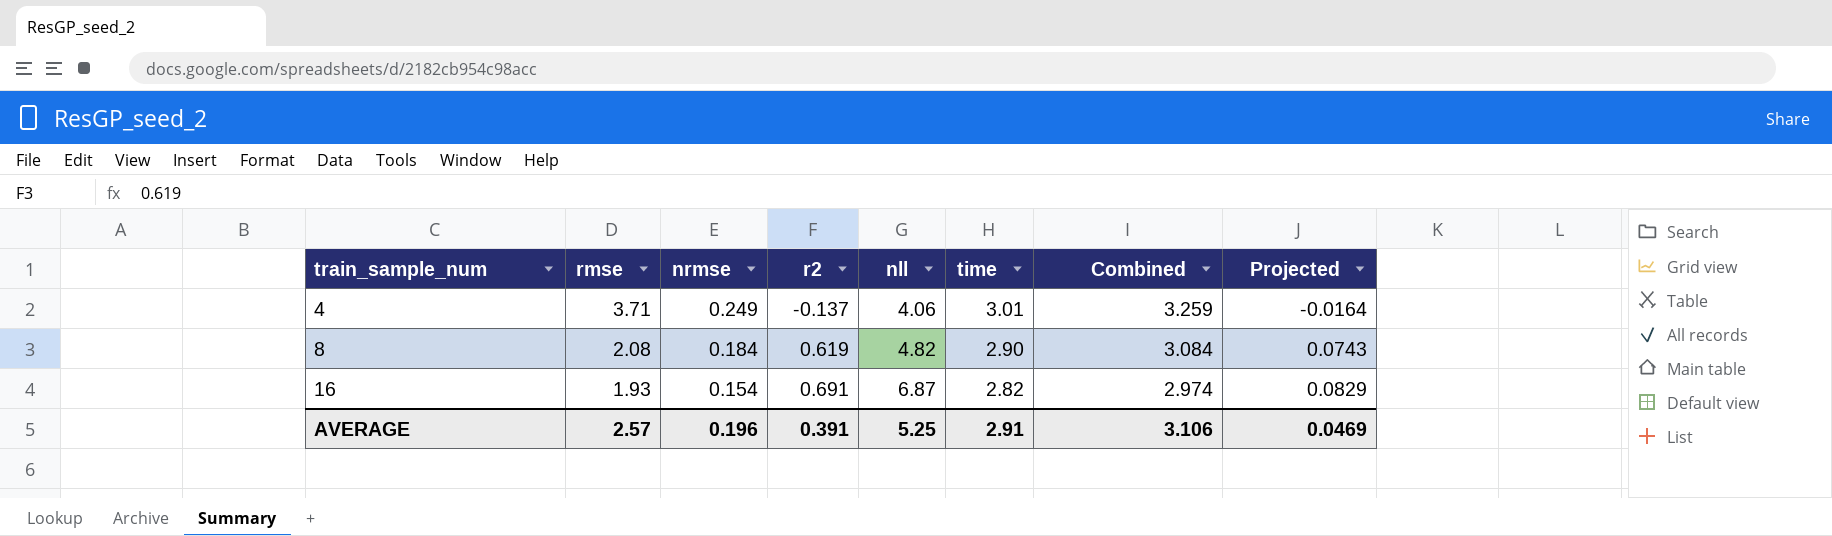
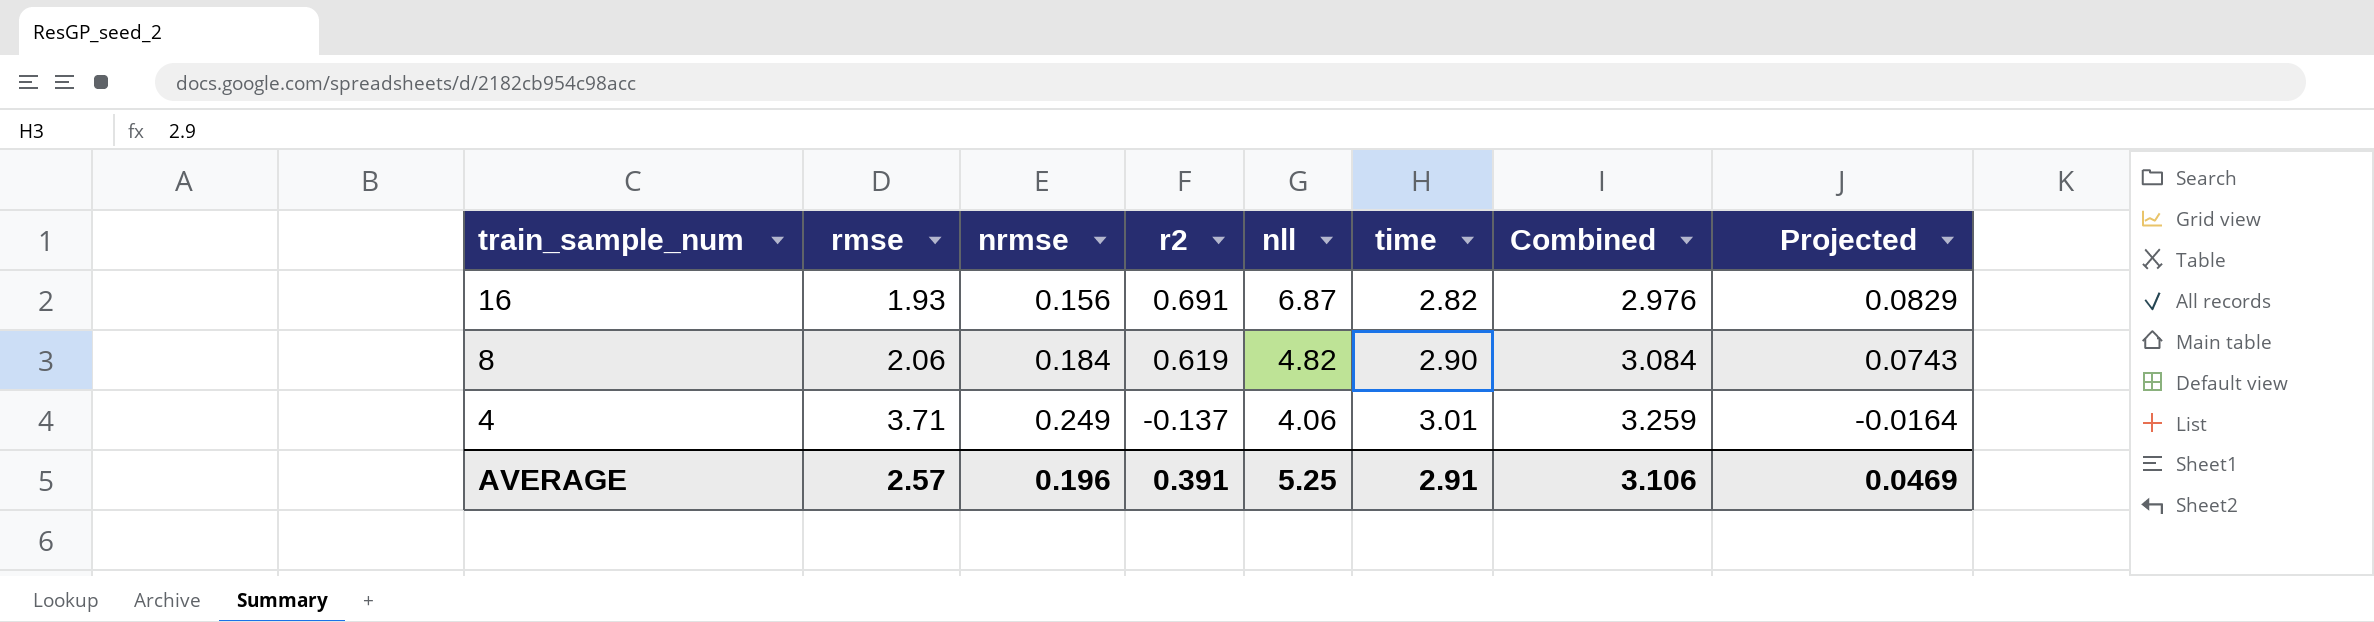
row order: train_sample_num ascending -> train_sample_num descending
16 | nrmse: 0.154 -> 0.156
16 | Combined: 2.974 -> 2.976
8 | rmse: 2.08 -> 2.06

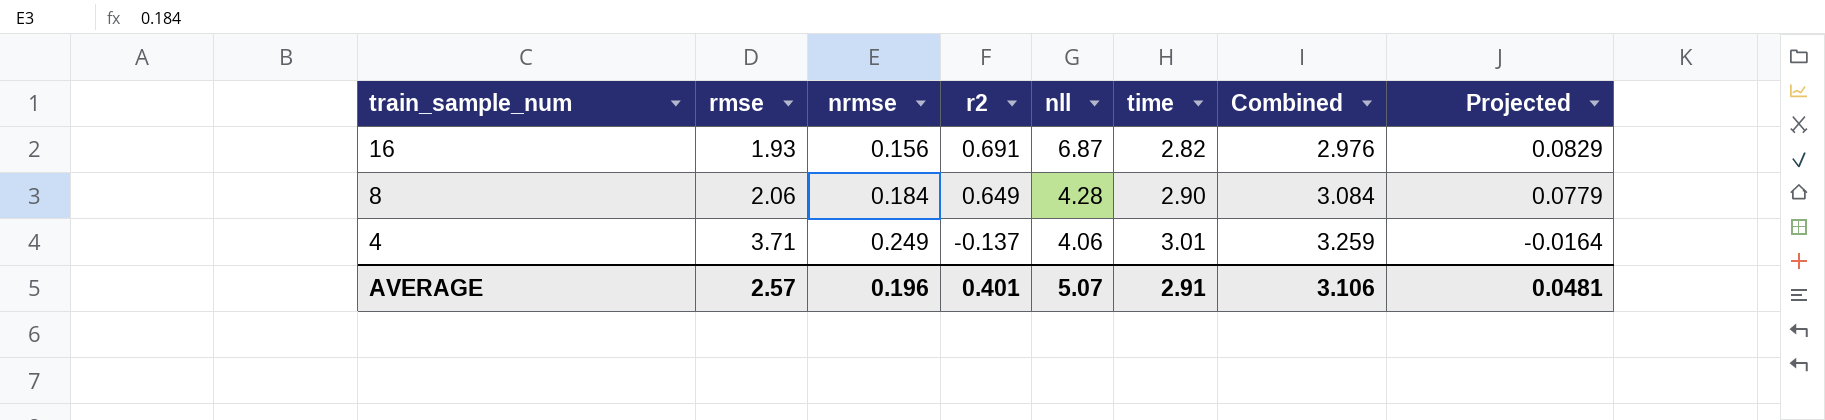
8 | r2: 0.619 -> 0.649
8 | nll: 4.82 -> 4.28
8 | Projected: 0.0743 -> 0.0779
AVERAGE | r2: 0.391 -> 0.401
AVERAGE | nll: 5.25 -> 5.07
AVERAGE | Projected: 0.0469 -> 0.0481

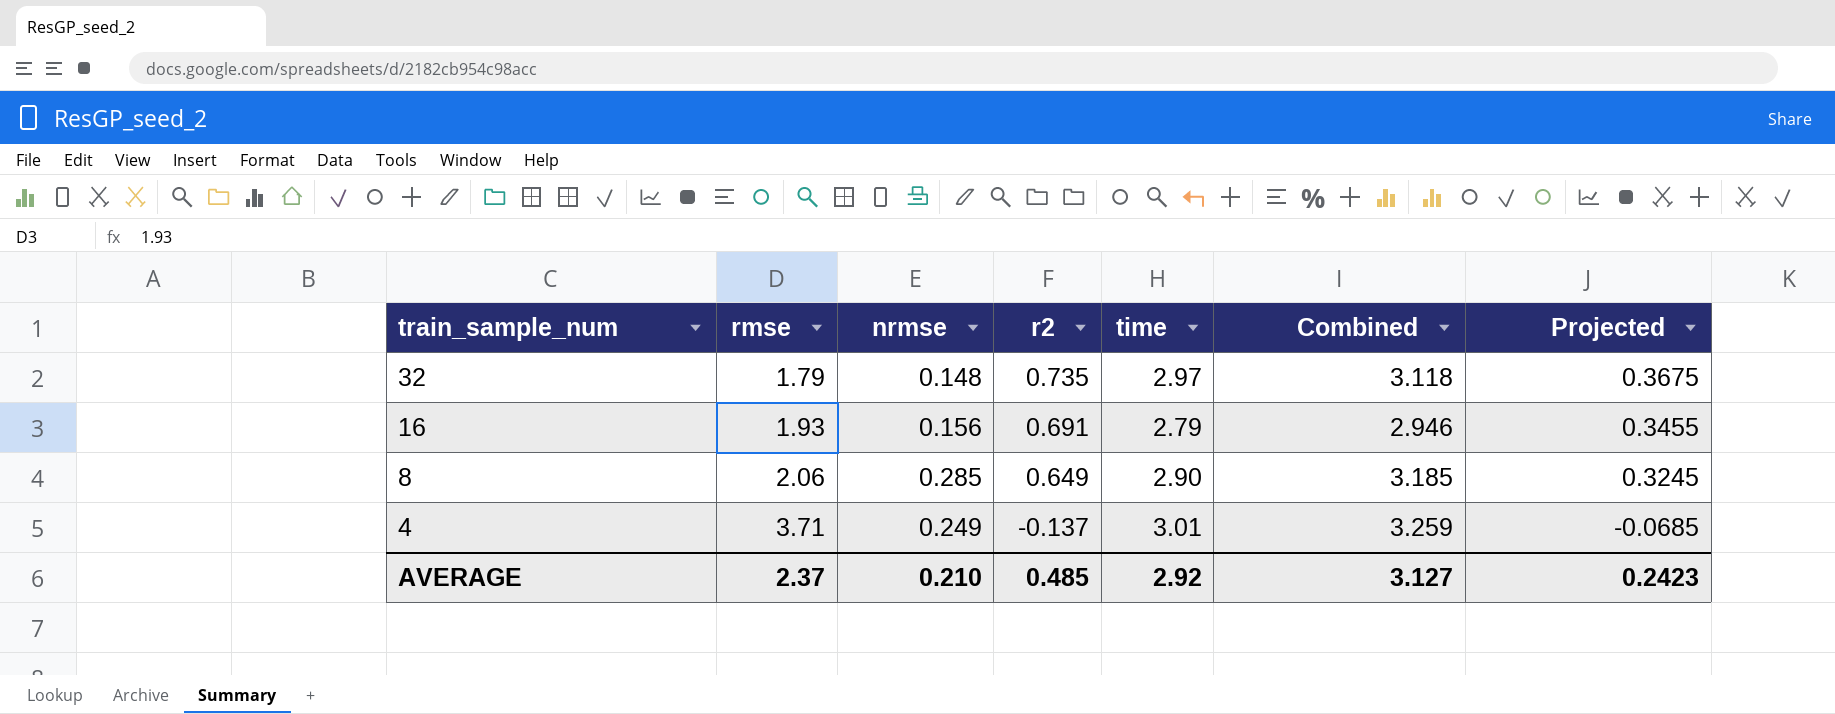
column nll | position: 5 -> none
column Projected | formula: [r2] * 0.12 -> [r2] * 0.5
row 32: none -> 1.79 | 0.148 | 0.735 | 2.97 | 3.118 | 0.3675
16 | time: 2.82 -> 2.79
16 | Combined: 2.976 -> 2.946
8 | nrmse: 0.184 -> 0.285
8 | Combined: 3.084 -> 3.185
AVERAGE | rmse: 2.57 -> 2.37
AVERAGE | nrmse: 0.196 -> 0.210
AVERAGE | r2: 0.401 -> 0.485
AVERAGE | time: 2.91 -> 2.92
AVERAGE | Combined: 3.106 -> 3.127
AVERAGE | Projected: 0.0481 -> 0.2423

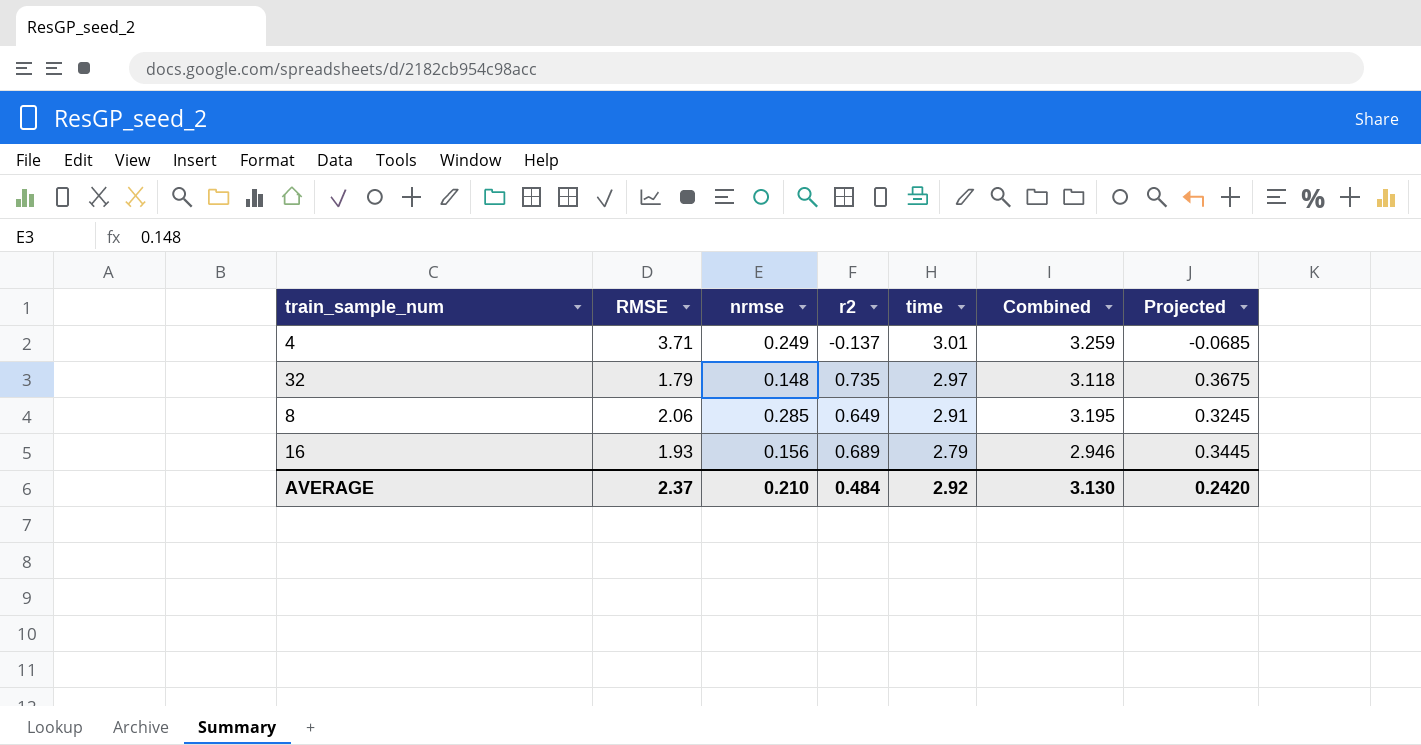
row order: train_sample_num descending -> time descending
column name: rmse -> RMSE
8 | time: 2.90 -> 2.91
8 | Combined: 3.185 -> 3.195
16 | r2: 0.691 -> 0.689
16 | Projected: 0.3455 -> 0.3445
AVERAGE | r2: 0.485 -> 0.484
AVERAGE | Combined: 3.127 -> 3.130
AVERAGE | Projected: 0.2423 -> 0.2420

